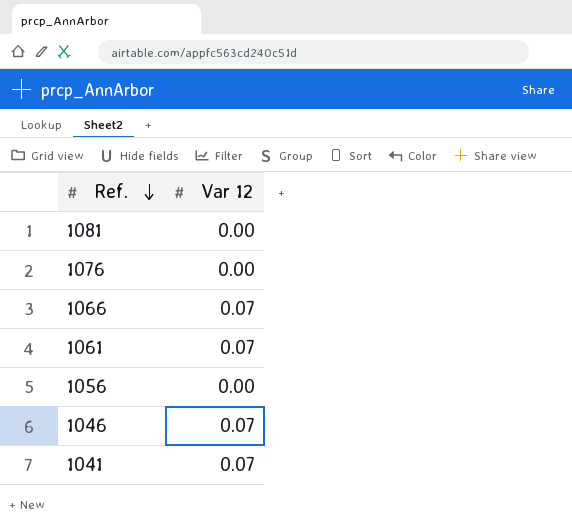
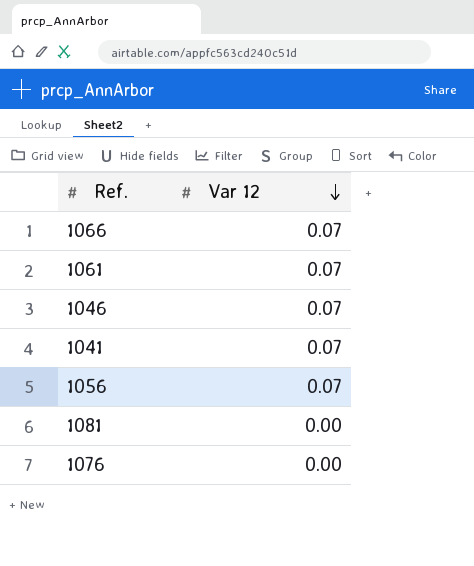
row order: Ref. descending -> Var 12 descending
1056 | Var 12: 0.00 -> 0.07

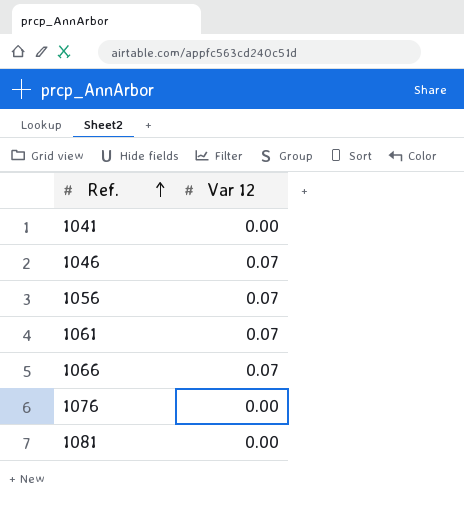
row order: Var 12 descending -> Ref. ascending
1041 | Var 12: 0.07 -> 0.00

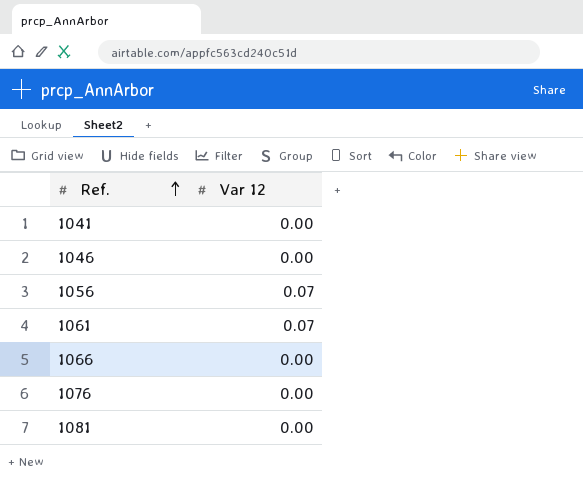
1046 | Var 12: 0.07 -> 0.00
1066 | Var 12: 0.07 -> 0.00

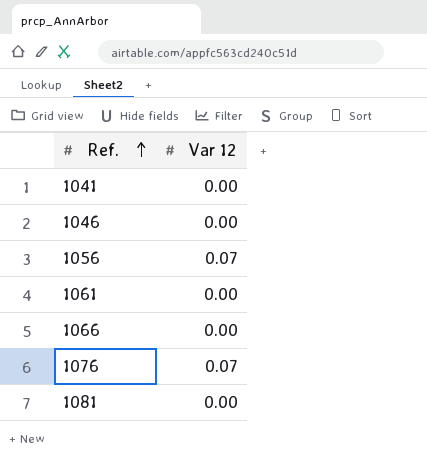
1061 | Var 12: 0.07 -> 0.00
1076 | Var 12: 0.00 -> 0.07

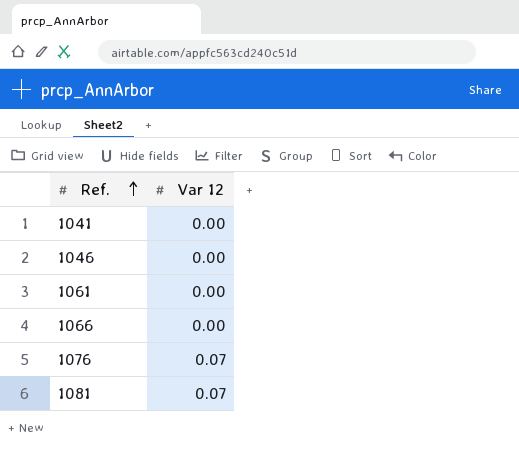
row 1056: 0.07 -> none
1081 | Var 12: 0.00 -> 0.07

